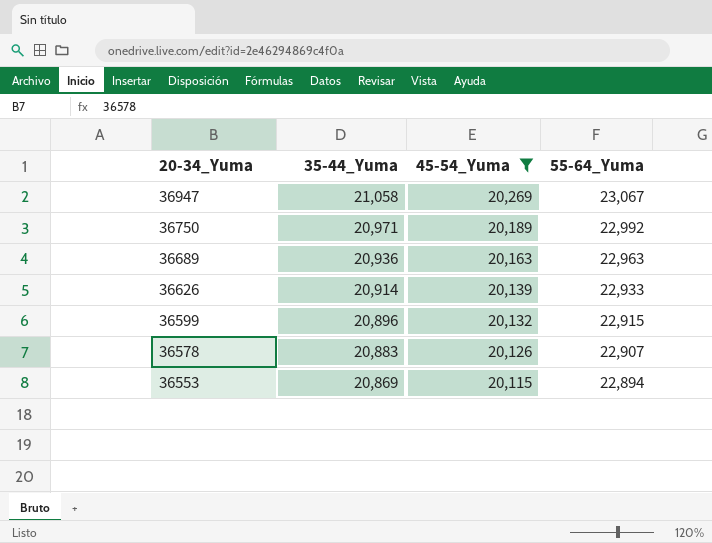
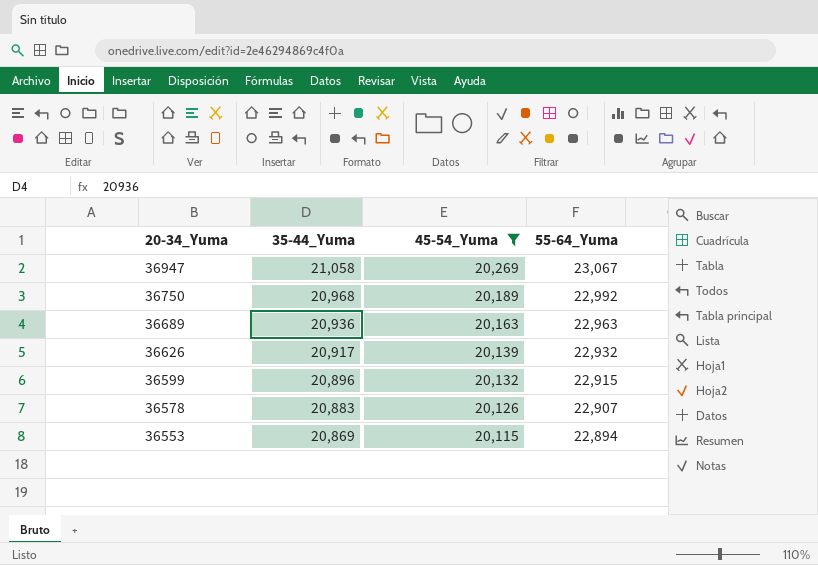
36750 | 35-44_Yuma: 20,971 -> 20,968
36626 | 35-44_Yuma: 20,914 -> 20,917
36626 | 55-64_Yuma: 22,933 -> 22,932

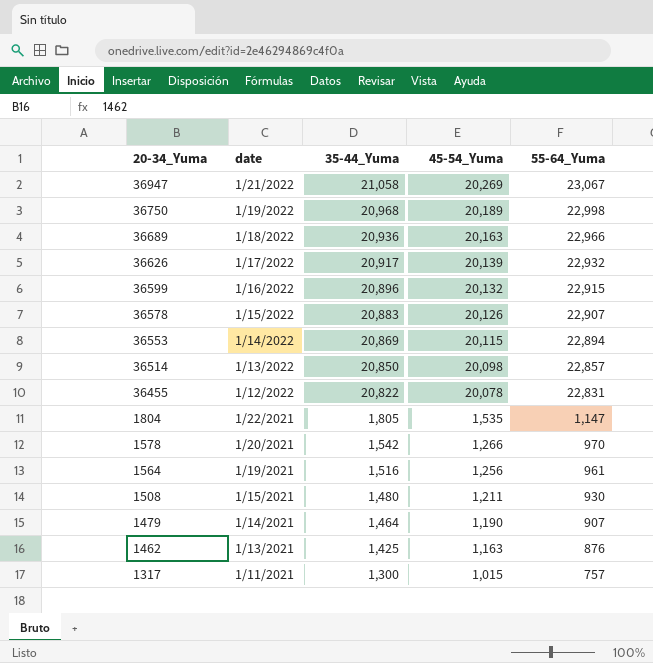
filter: 45-54_Yuma >= 20,115 -> none
column date | position: none -> 2
36750 | 55-64_Yuma: 22,992 -> 22,998
36689 | 55-64_Yuma: 22,963 -> 22,966

